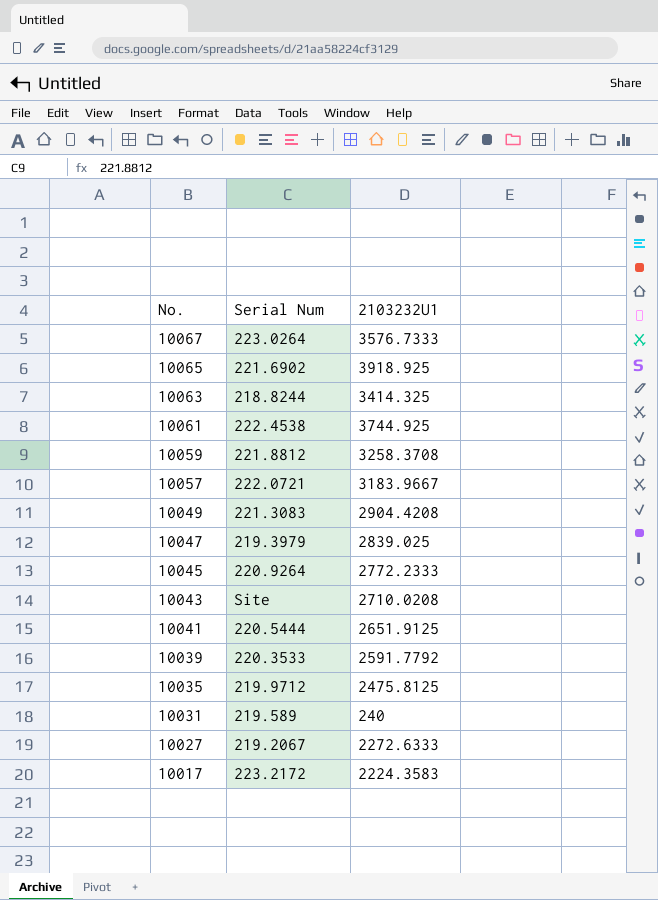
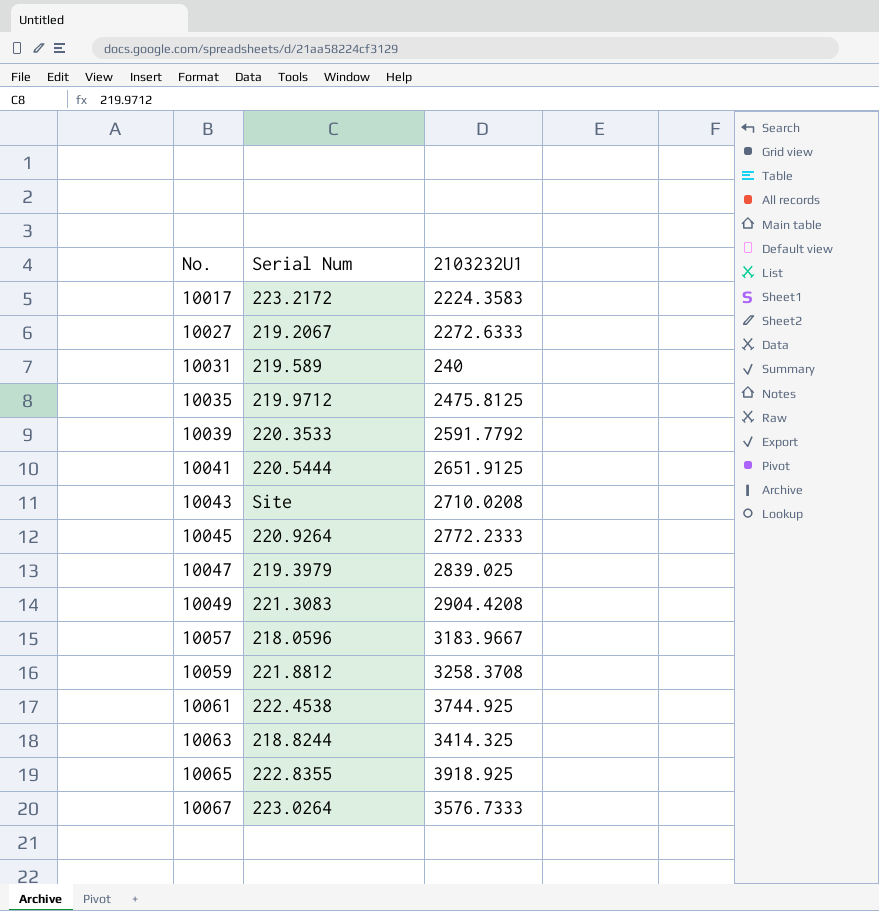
row order: No. descending -> No. ascending
10057 | Serial Num: 222.0721 -> 218.0596
10065 | Serial Num: 221.6902 -> 222.8355

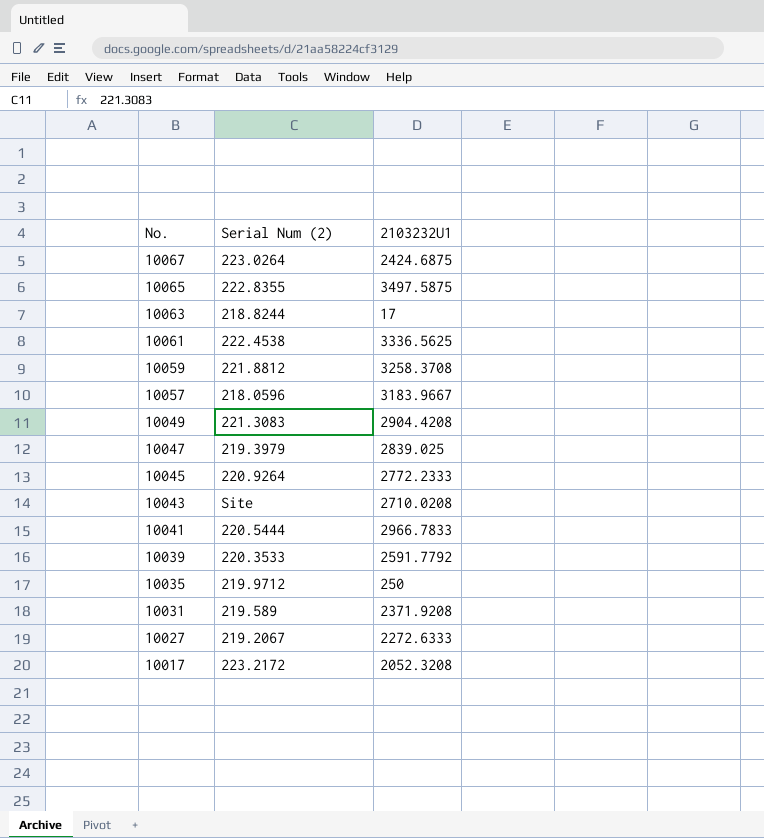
row order: No. ascending -> No. descending
column name: Serial Num -> Serial Num (2)
10067 | 2103232U1: 3576.7333 -> 2424.6875
10065 | 2103232U1: 3918.925 -> 3497.5875
10063 | 2103232U1: 3414.325 -> 17
10061 | 2103232U1: 3744.925 -> 3336.5625
10041 | 2103232U1: 2651.9125 -> 2966.7833
10035 | 2103232U1: 2475.8125 -> 250
10031 | 2103232U1: 240 -> 2371.9208
10017 | 2103232U1: 2224.3583 -> 2052.3208

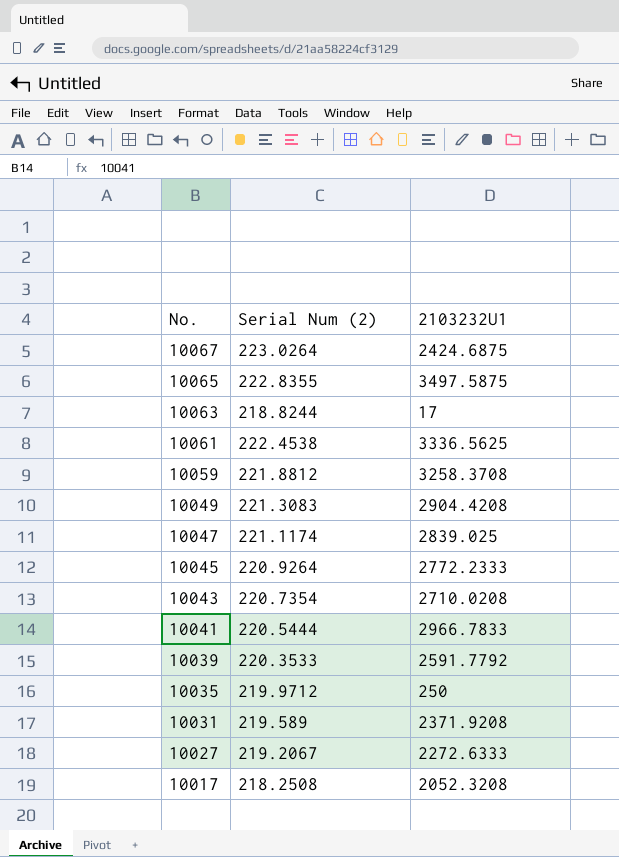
row 10057: 218.0596 | 3183.9667 -> none
10047 | Serial Num (2): 219.3979 -> 221.1174
10043 | Serial Num (2): Site -> 220.7354
10017 | Serial Num (2): 223.2172 -> 218.2508

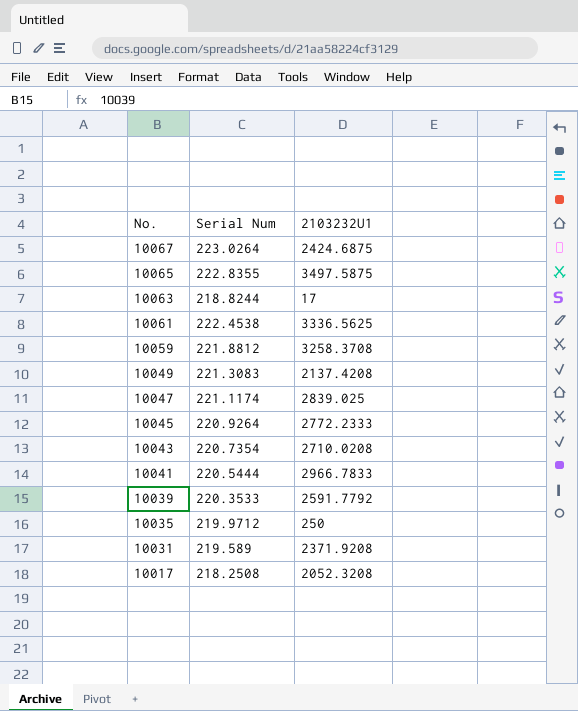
column name: Serial Num (2) -> Serial Num
row 10027: 219.2067 | 2272.6333 -> none
10049 | 2103232U1: 2904.4208 -> 2137.4208

